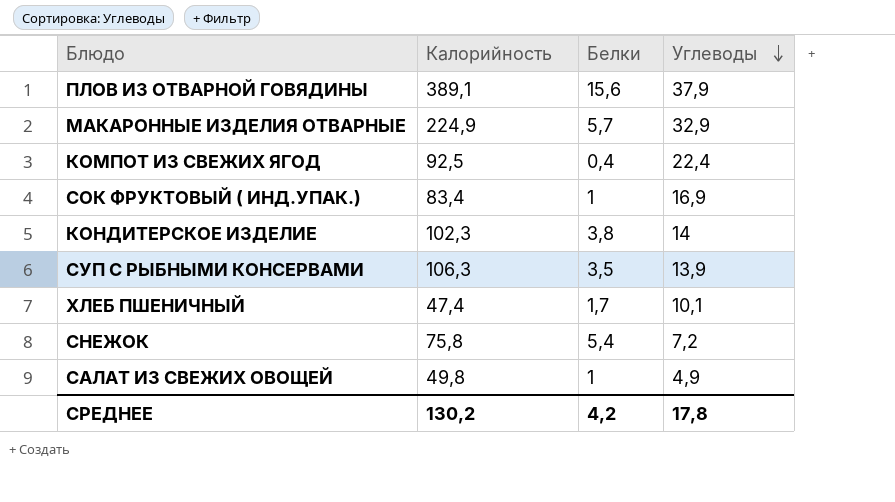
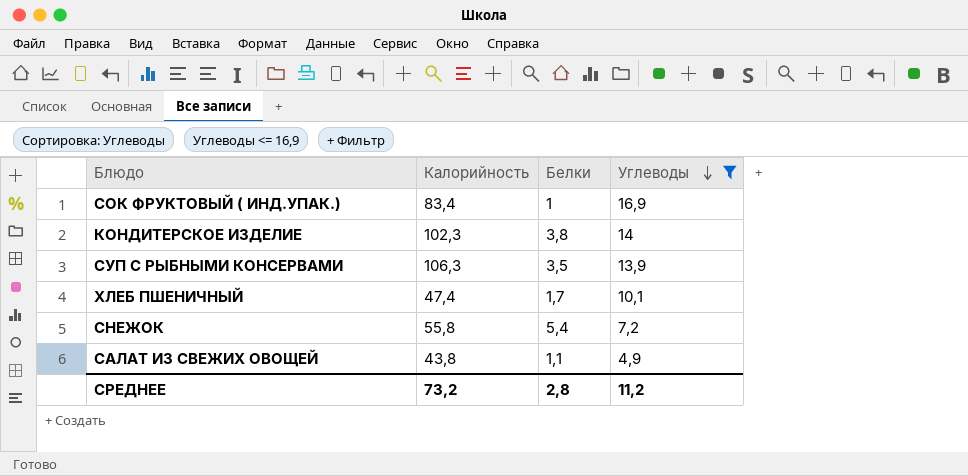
filter: none -> Углеводы <= 16,9
СНЕЖОК | Калорийность: 75,8 -> 55,8
САЛАТ ИЗ СВЕЖИХ ОВОЩЕЙ | Калорийность: 49,8 -> 43,8
САЛАТ ИЗ СВЕЖИХ ОВОЩЕЙ | Белки: 1 -> 1,1
СРЕДНЕЕ | Калорийность: 130,2 -> 73,2
СРЕДНЕЕ | Белки: 4,2 -> 2,8
СРЕДНЕЕ | Углеводы: 17,8 -> 11,2

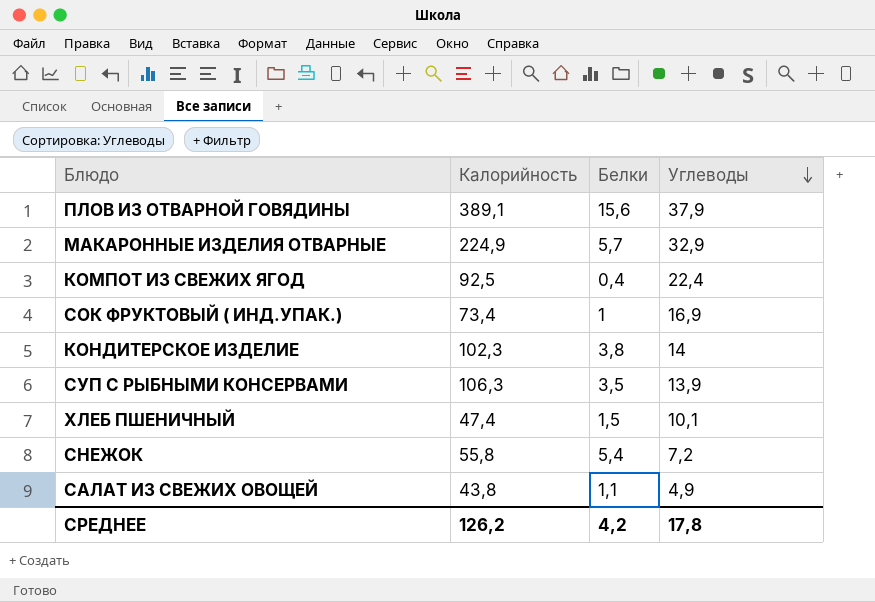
filter: Углеводы <= 16,9 -> none
СОК ФРУКТОВЫЙ ( ИНД.УПАК.) | Калорийность: 83,4 -> 73,4
ХЛЕБ ПШЕНИЧНЫЙ | Белки: 1,7 -> 1,5
СРЕДНЕЕ | Калорийность: 73,2 -> 126,2
СРЕДНЕЕ | Белки: 2,8 -> 4,2
СРЕДНЕЕ | Углеводы: 11,2 -> 17,8

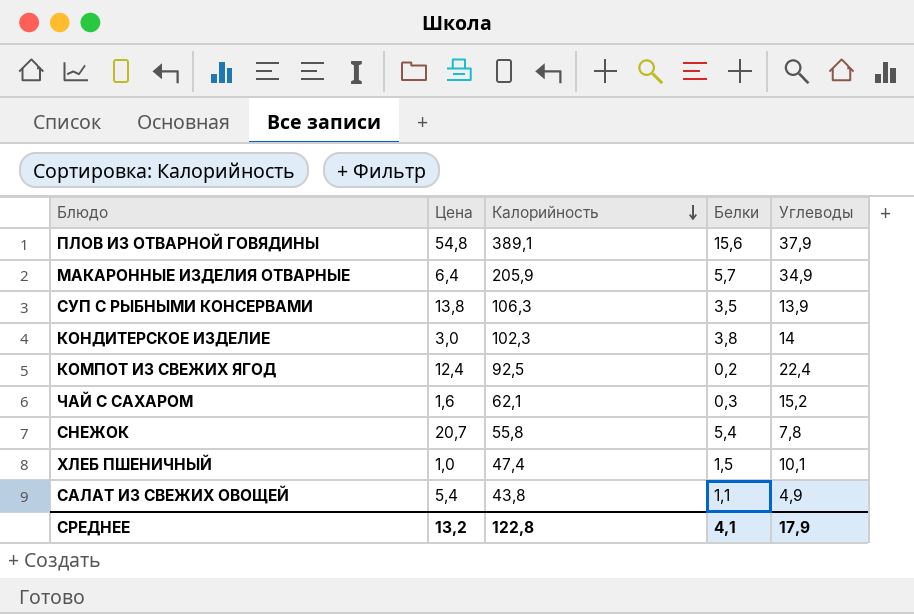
row order: Углеводы descending -> Калорийность descending
column Цена | position: none -> 2
row СОК ФРУКТОВЫЙ ( ИНД.УПАК.): 73,4 | 1 | 16,9 -> none
МАКАРОННЫЕ ИЗДЕЛИЯ ОТВАРНЫЕ | Калорийность: 224,9 -> 205,9
МАКАРОННЫЕ ИЗДЕЛИЯ ОТВАРНЫЕ | Углеводы: 32,9 -> 34,9
КОМПОТ ИЗ СВЕЖИХ ЯГОД | Белки: 0,4 -> 0,2
row ЧАЙ С САХАРОМ: none -> 1,6 | 62,1 | 0,3 | 15,2
СНЕЖОК | Углеводы: 7,2 -> 7,8
СРЕДНЕЕ | Калорийность: 126,2 -> 122,8
СРЕДНЕЕ | Белки: 4,2 -> 4,1
СРЕДНЕЕ | Углеводы: 17,8 -> 17,9

